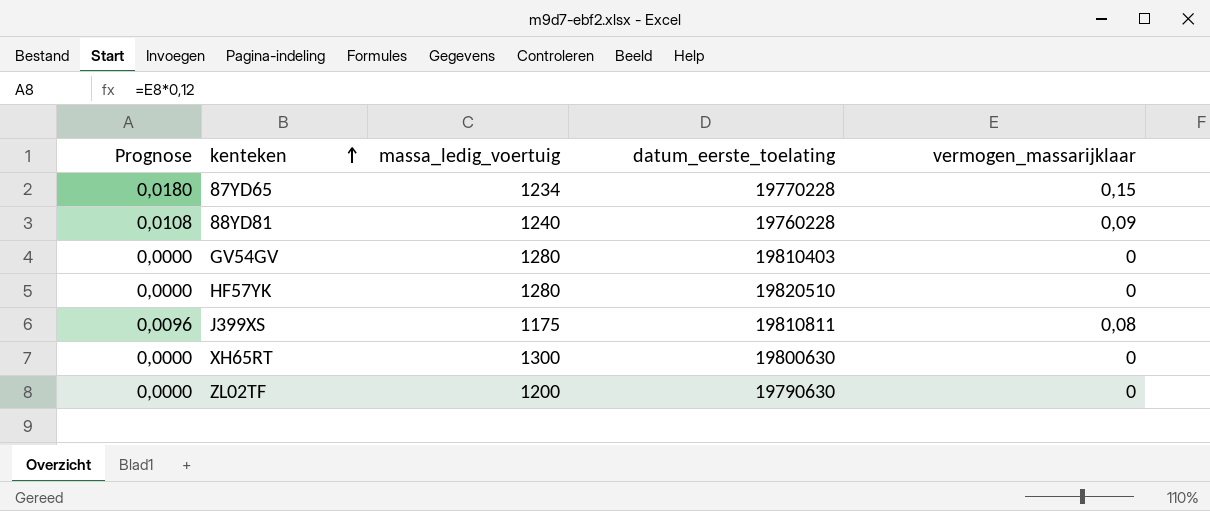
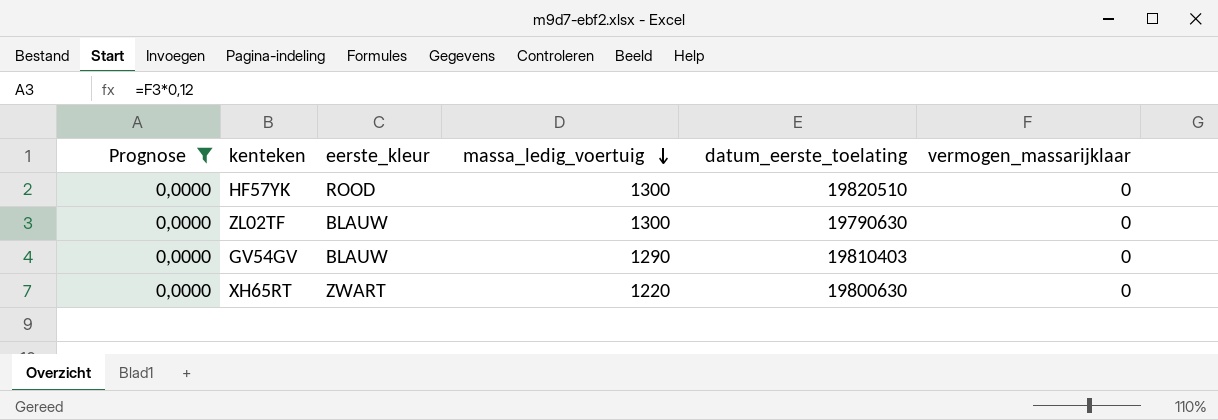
filter: none -> Prognose = 0,0000
row order: kenteken ascending -> massa_ledig_voertuig descending
column eerste_kleur | position: none -> 3
HF57YK | massa_ledig_voertuig: 1280 -> 1300
ZL02TF | massa_ledig_voertuig: 1200 -> 1300
GV54GV | massa_ledig_voertuig: 1280 -> 1290
XH65RT | massa_ledig_voertuig: 1300 -> 1220

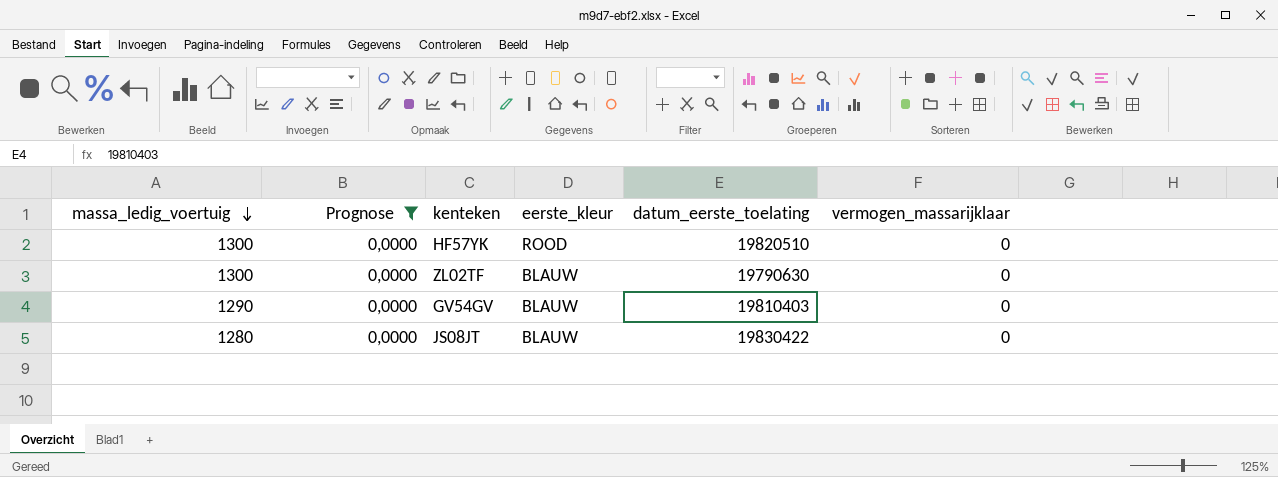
column massa_ledig_voertuig | position: 4 -> 1
row XH65RT: 0,0000 | ZWART | 1220 | 19800630 | 0 -> none
row JS08JT: none -> 1280 | 0,0000 | BLAUW | 19830422 | 0

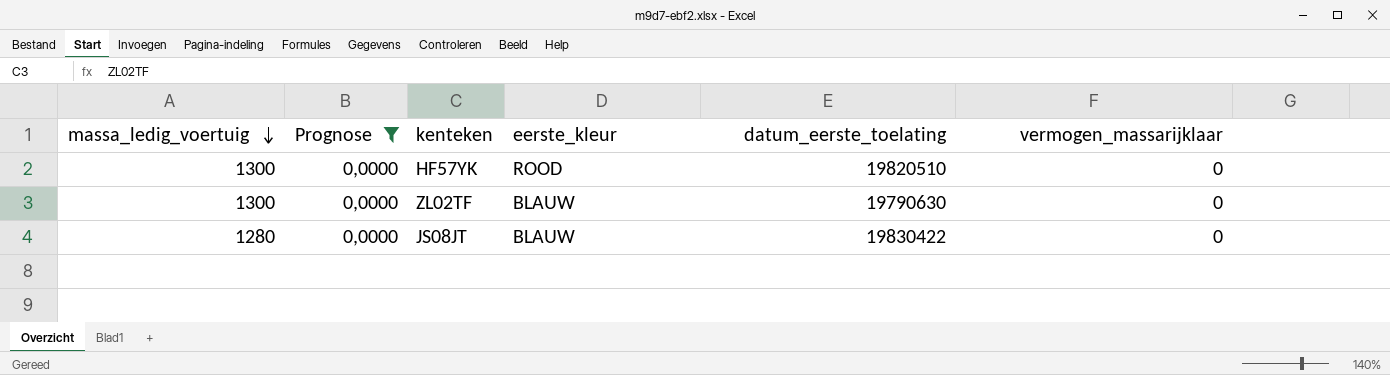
row GV54GV: 1290 | 0,0000 | BLAUW | 19810403 | 0 -> none

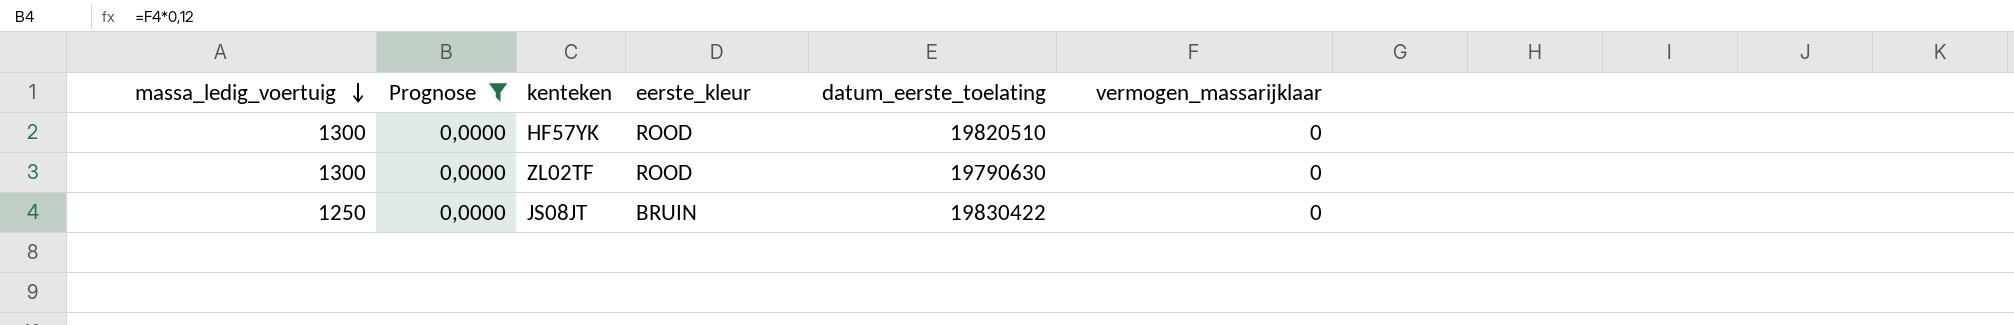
ZL02TF | eerste_kleur: BLAUW -> ROOD
JS08JT | massa_ledig_voertuig: 1280 -> 1250
JS08JT | eerste_kleur: BLAUW -> BRUIN

